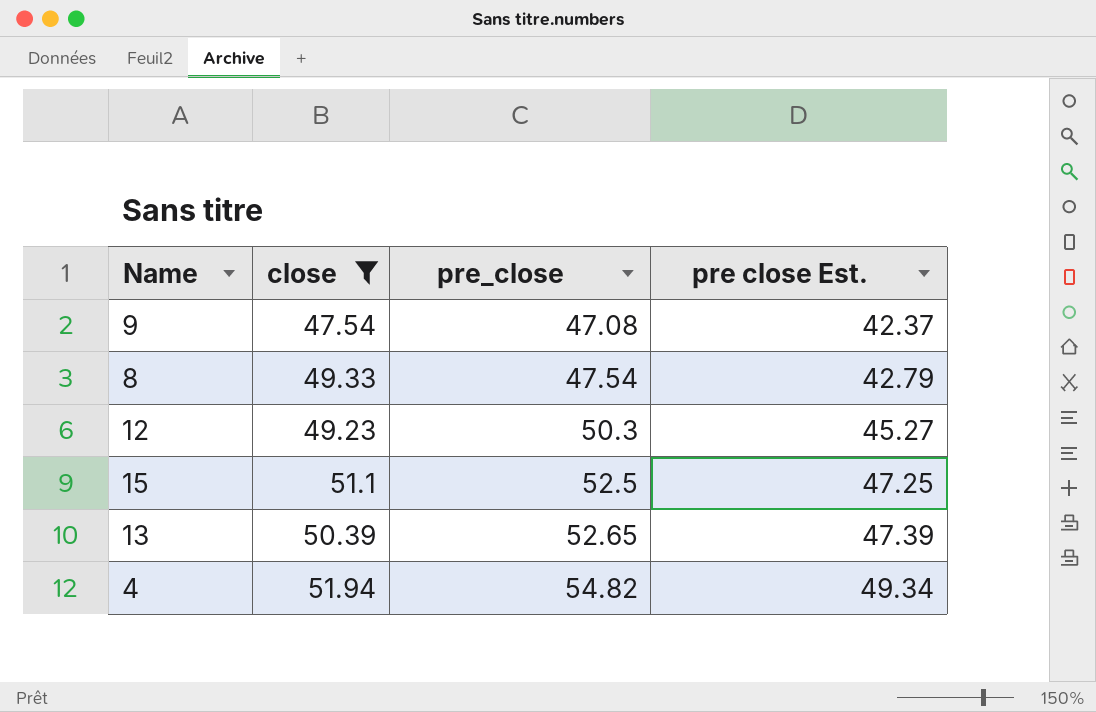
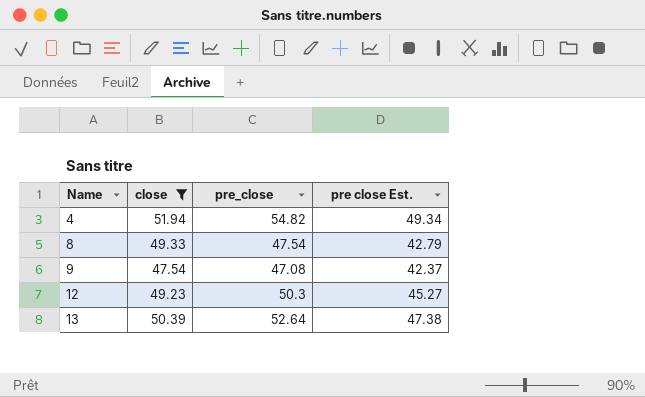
row order: pre_close ascending -> Name ascending
row 15: 51.1 | 52.5 | 47.25 -> none
13 | pre_close: 52.65 -> 52.64
13 | pre close Est.: 47.39 -> 47.38

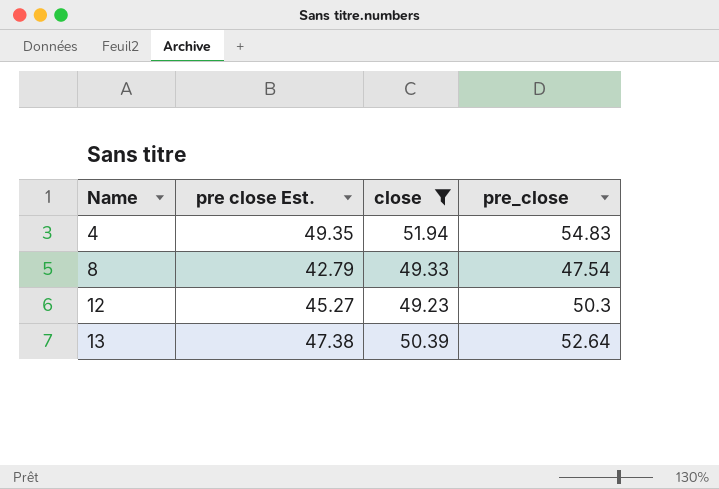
column pre close Est. | position: 4 -> 2
row 9: 47.54 | 47.08 | 42.37 -> none
4 | pre close Est.: 49.34 -> 49.35
4 | pre_close: 54.82 -> 54.83

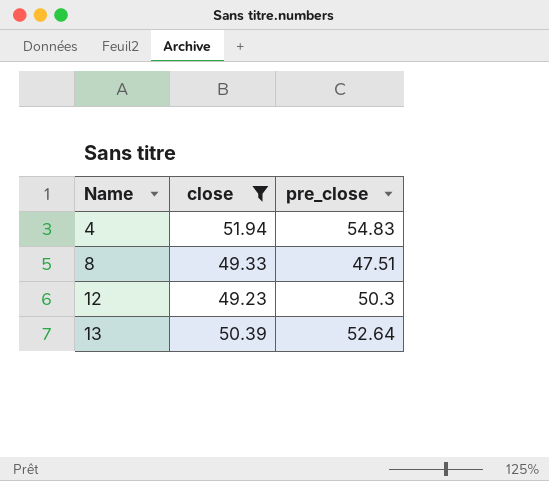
column pre close Est. | formula: [pre_close] * 0.9 -> none
8 | pre_close: 47.54 -> 47.51

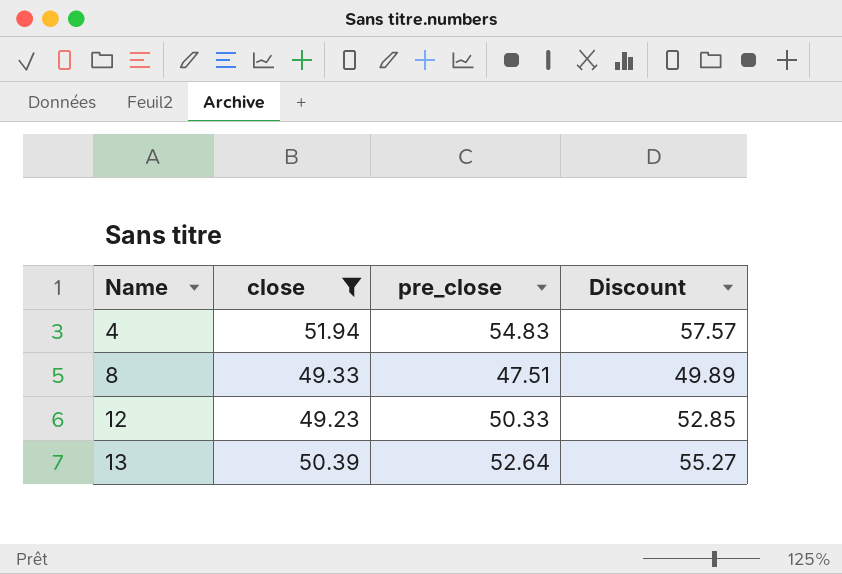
column Discount | formula: none -> [pre_close] * 1.05
12 | pre_close: 50.3 -> 50.33

